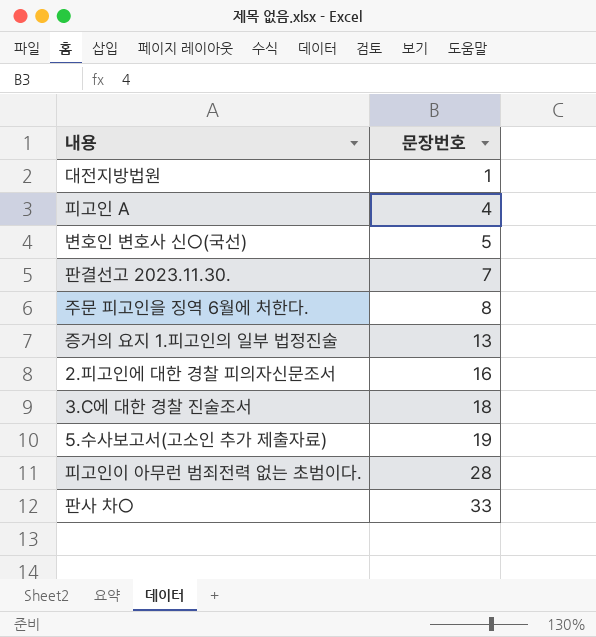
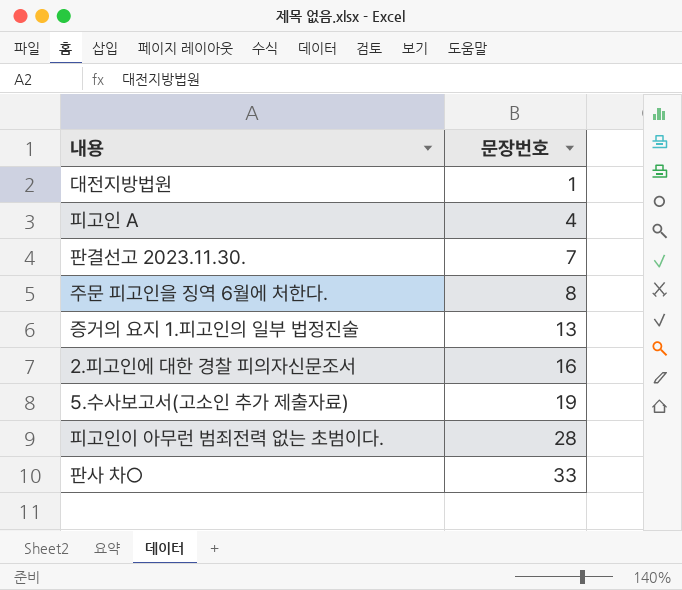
row 변호인 변호사 신○(국선): 5 -> none
row 3.C에 대한 경찰 진술조서: 18 -> none

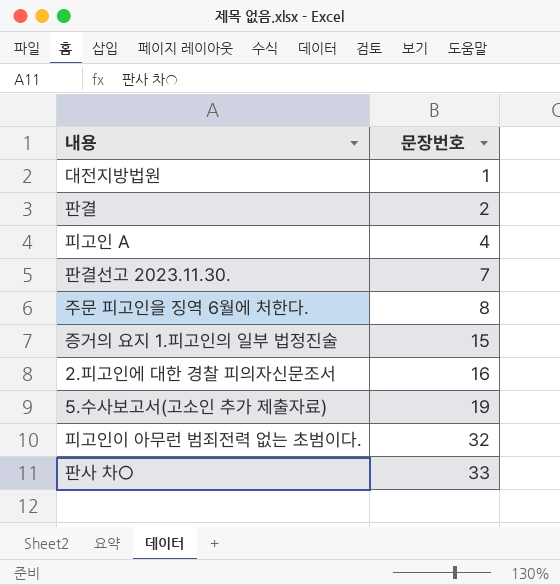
row 판결: none -> 2
증거의 요지 1.피고인의 일부 법정진술 | 문장번호: 13 -> 15
피고인이 아무런 범죄전력 없는 초범이다. | 문장번호: 28 -> 32

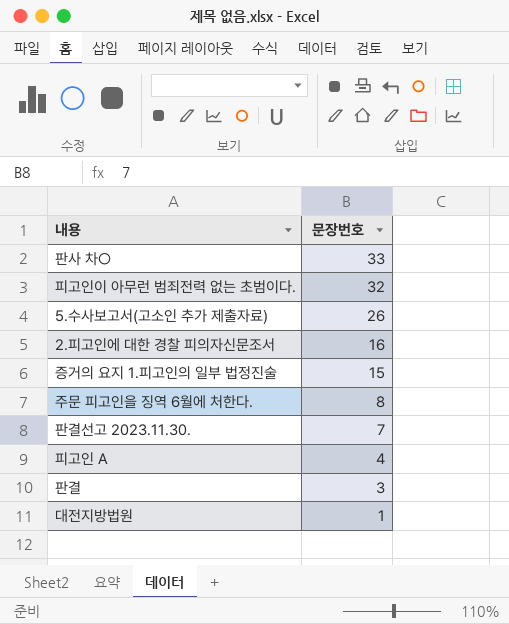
row order: 문장번호 ascending -> 문장번호 descending
5.수사보고서(고소인 추가 제출자료) | 문장번호: 19 -> 26
판결 | 문장번호: 2 -> 3

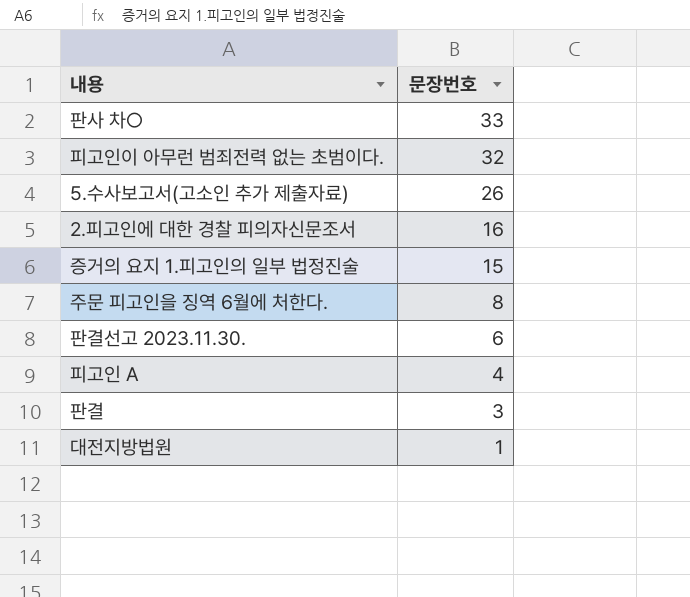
판결선고 2023.11.30. | 문장번호: 7 -> 6

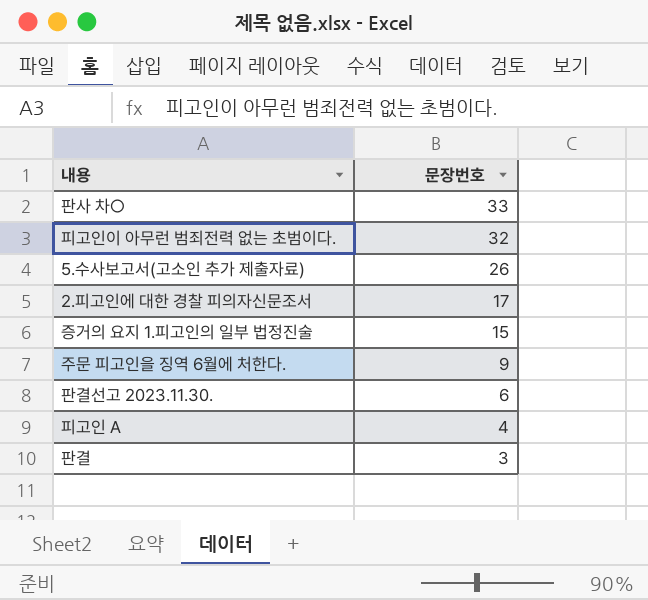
row 대전지방법원: 1 -> none
2.피고인에 대한 경찰 피의자신문조서 | 문장번호: 16 -> 17
주문 피고인을 징역 6월에 처한다. | 문장번호: 8 -> 9

